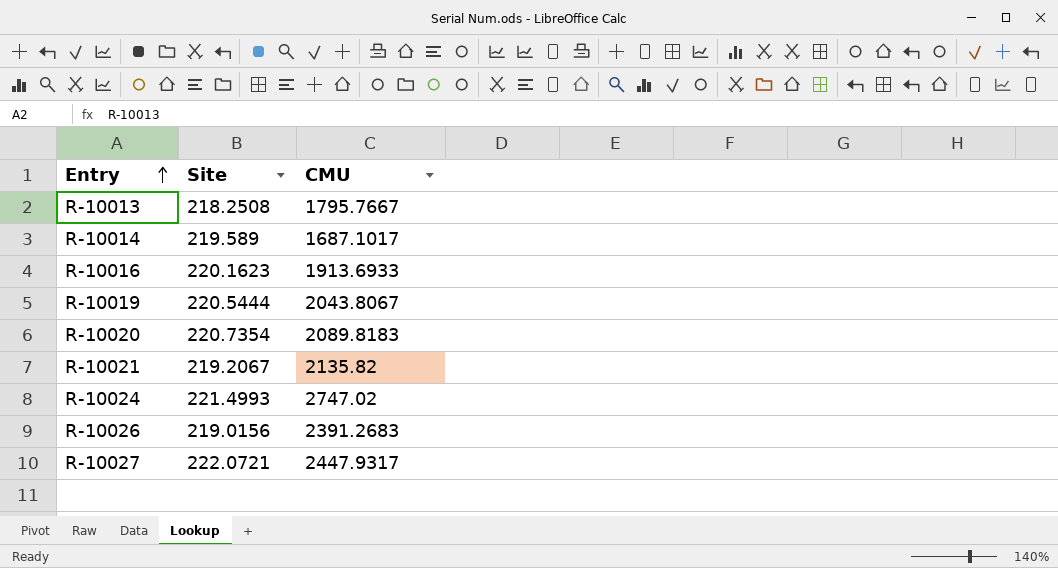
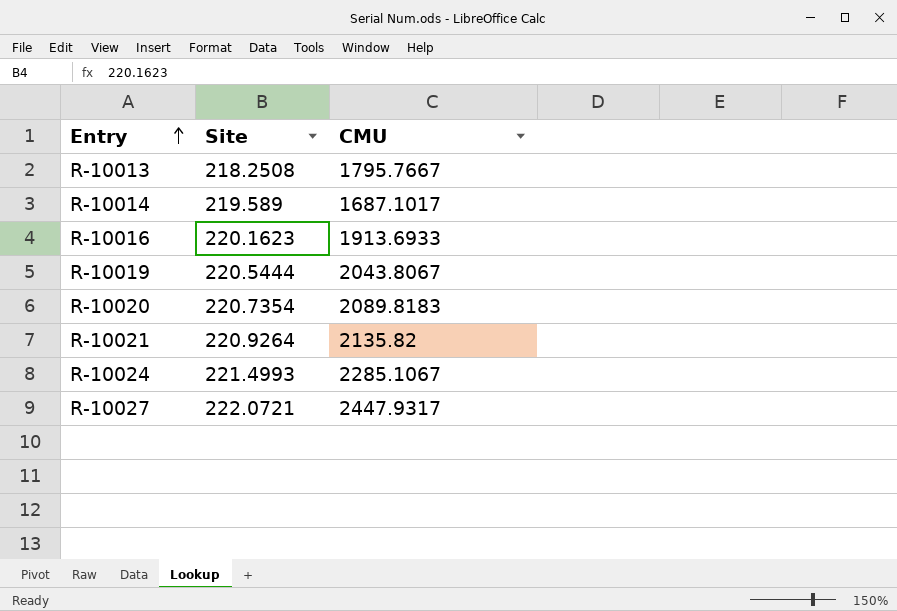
row R-10026: 219.0156 | 2391.2683 -> none
R-10021 | Site: 219.2067 -> 220.9264
R-10024 | CMU: 2747.02 -> 2285.1067

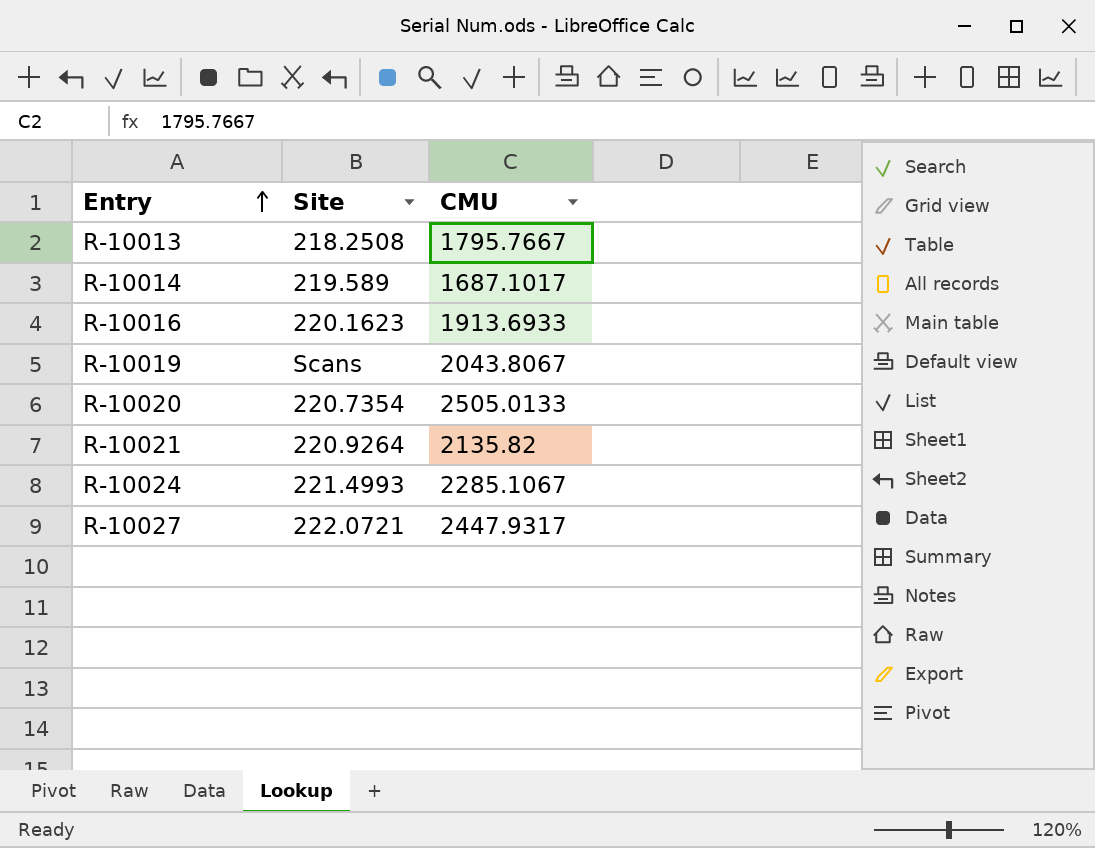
R-10019 | Site: 220.5444 -> Scans
R-10020 | CMU: 2089.8183 -> 2505.0133

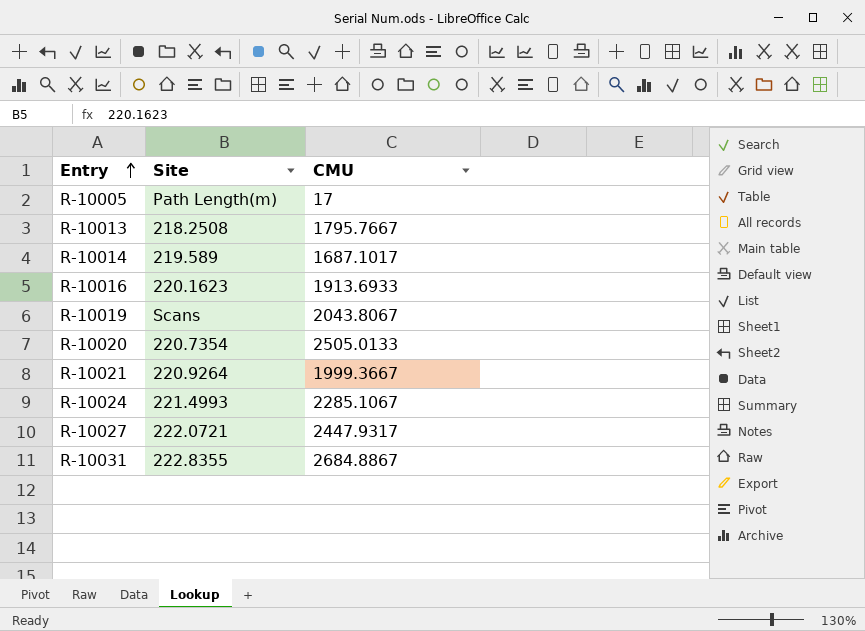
row R-10005: none -> Path Length(m) | 17
R-10021 | CMU: 2135.82 -> 1999.3667
row R-10031: none -> 222.8355 | 2684.8867

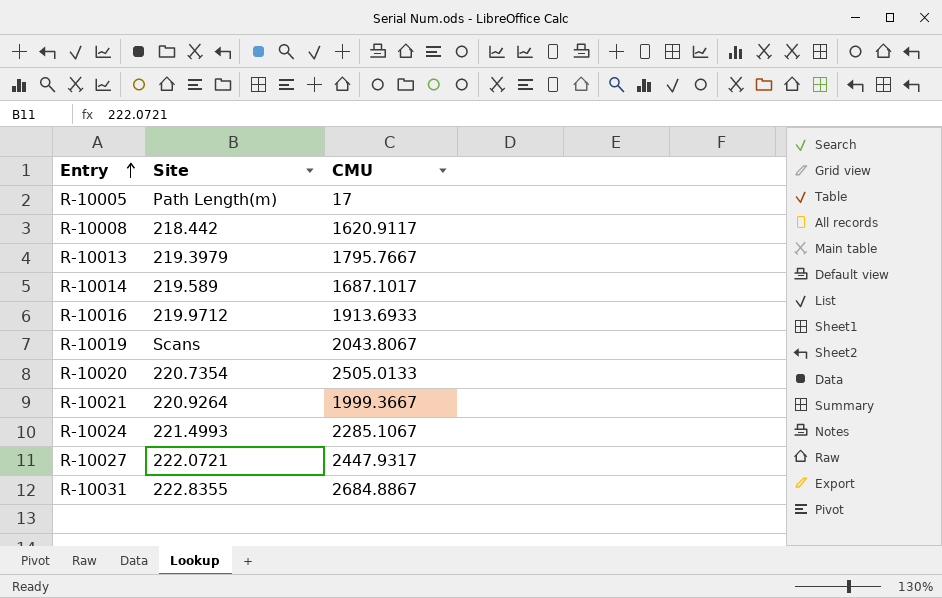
row R-10008: none -> 218.442 | 1620.9117
R-10013 | Site: 218.2508 -> 219.3979
R-10016 | Site: 220.1623 -> 219.9712

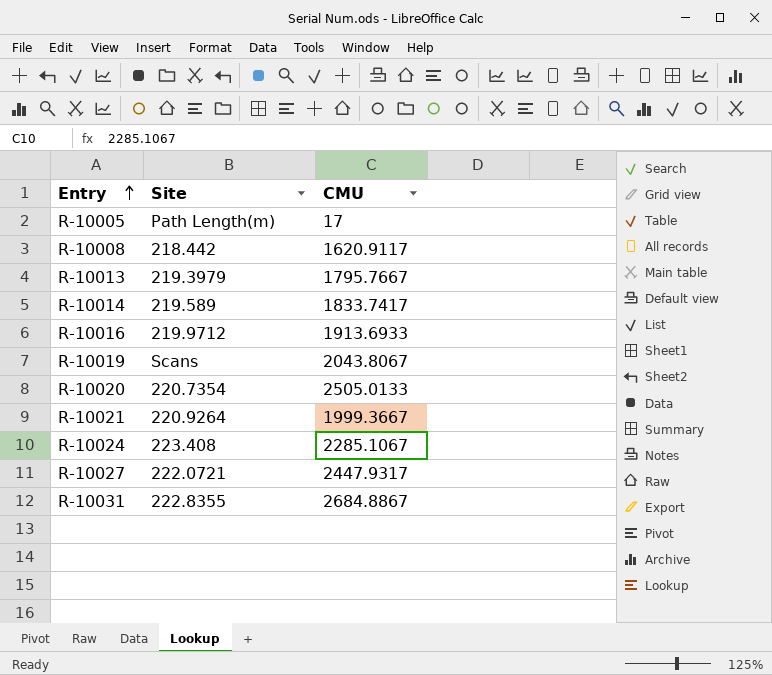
R-10014 | CMU: 1687.1017 -> 1833.7417
R-10024 | Site: 221.4993 -> 223.408

